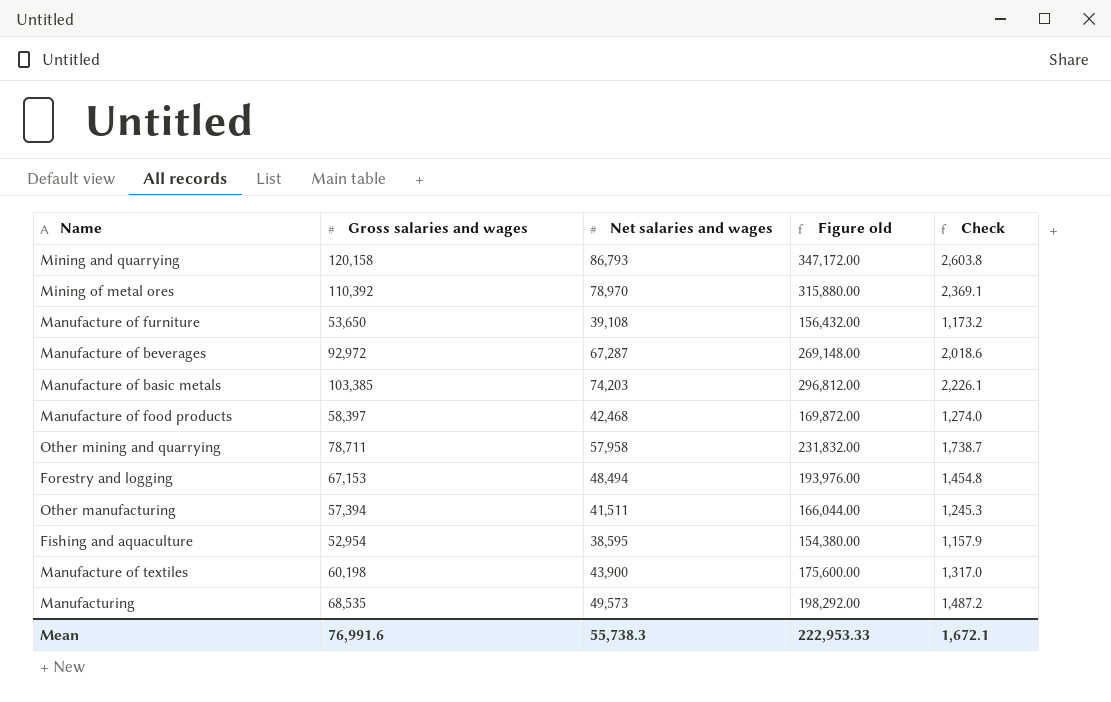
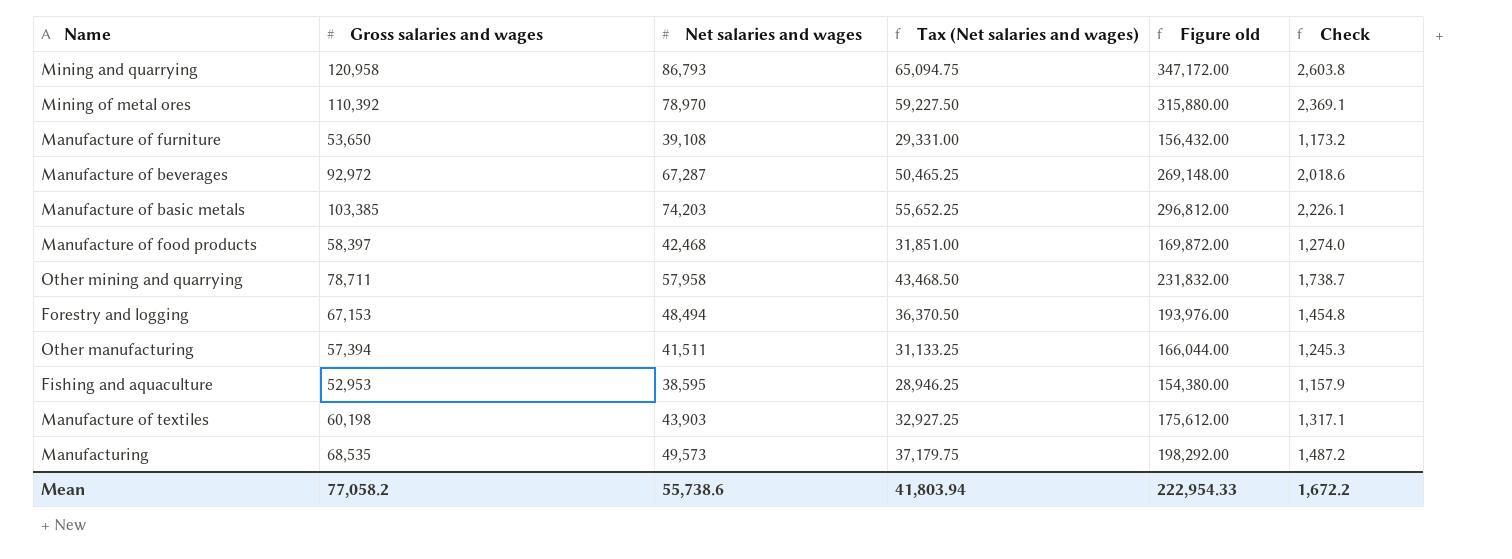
column Tax (Net salaries and wages) | formula: none -> [Net salaries and wages] * 0.75
Mining and quarrying | Gross salaries and wages: 120,158 -> 120,958
Fishing and aquaculture | Gross salaries and wages: 52,954 -> 52,953
Manufacture of textiles | Net salaries and wages: 43,900 -> 43,903
Manufacture of textiles | Figure old: 175,600.00 -> 175,612.00
Manufacture of textiles | Check: 1,317.0 -> 1,317.1
Mean | Gross salaries and wages: 76,991.6 -> 77,058.2
Mean | Net salaries and wages: 55,738.3 -> 55,738.6
Mean | Figure old: 222,953.33 -> 222,954.33
Mean | Check: 1,672.1 -> 1,672.2

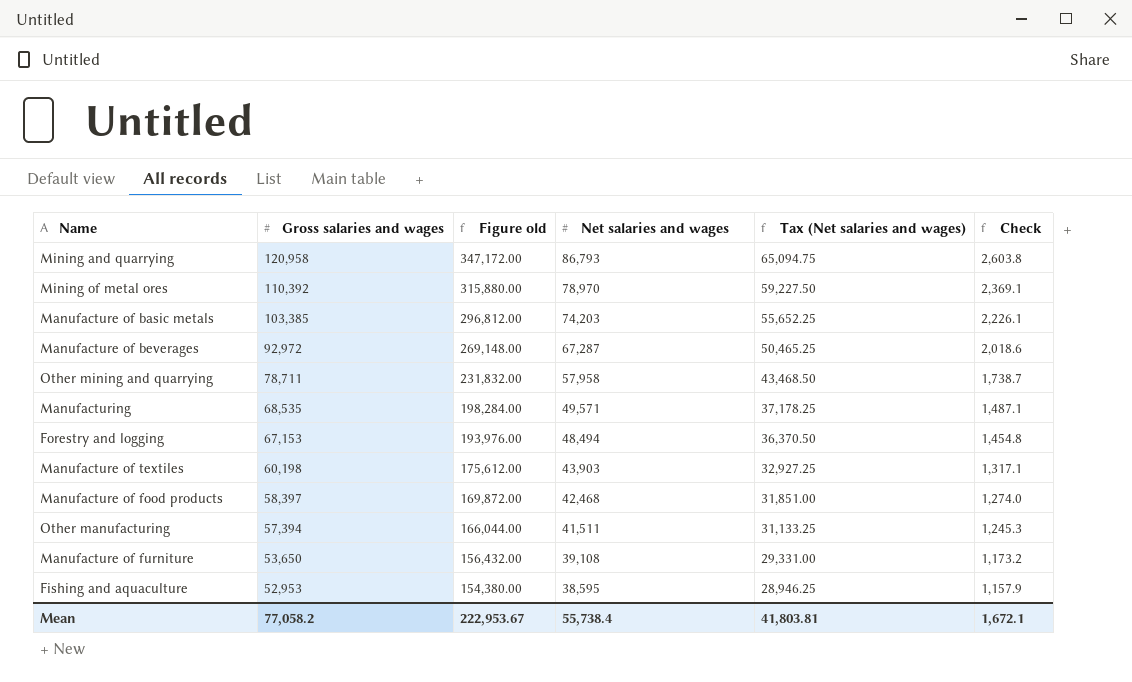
row order: none -> Gross salaries and wages descending
column Figure old | position: 5 -> 3
Manufacturing | Figure old: 198,292.00 -> 198,284.00
Manufacturing | Net salaries and wages: 49,573 -> 49,571
Manufacturing | Tax (Net salaries and wages): 37,179.75 -> 37,178.25
Manufacturing | Check: 1,487.2 -> 1,487.1
Mean | Figure old: 222,954.33 -> 222,953.67
Mean | Net salaries and wages: 55,738.6 -> 55,738.4
Mean | Tax (Net salaries and wages): 41,803.94 -> 41,803.81
Mean | Check: 1,672.2 -> 1,672.1

